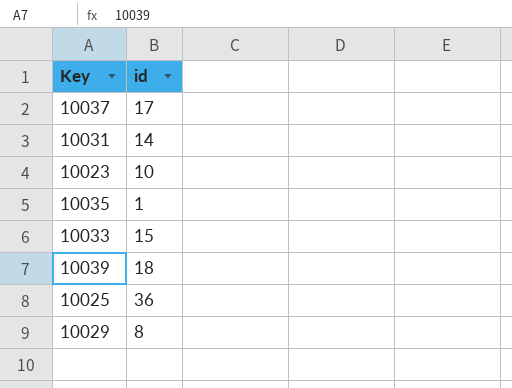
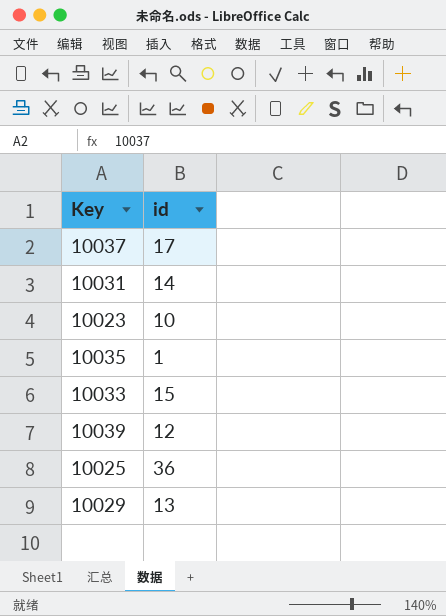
10039 | id: 18 -> 12
10029 | id: 8 -> 13

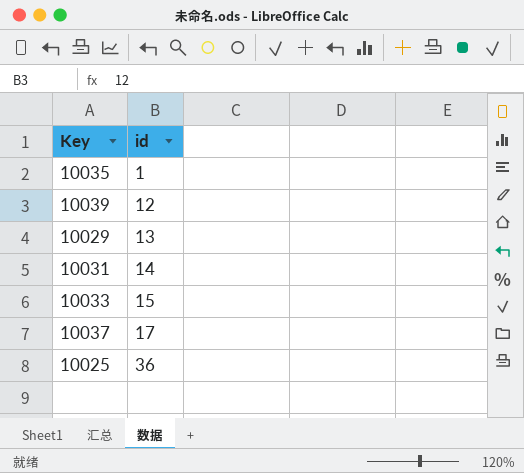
row order: none -> id ascending
row 10023: 10 -> none

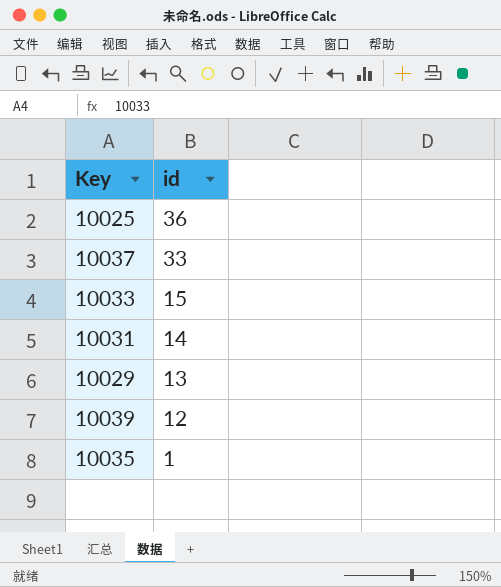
row order: id ascending -> id descending
10037 | id: 17 -> 33

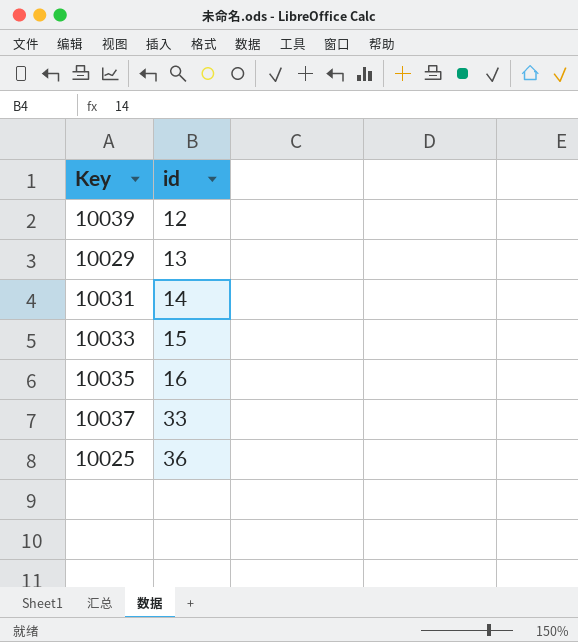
row order: id descending -> id ascending
10035 | id: 1 -> 16

